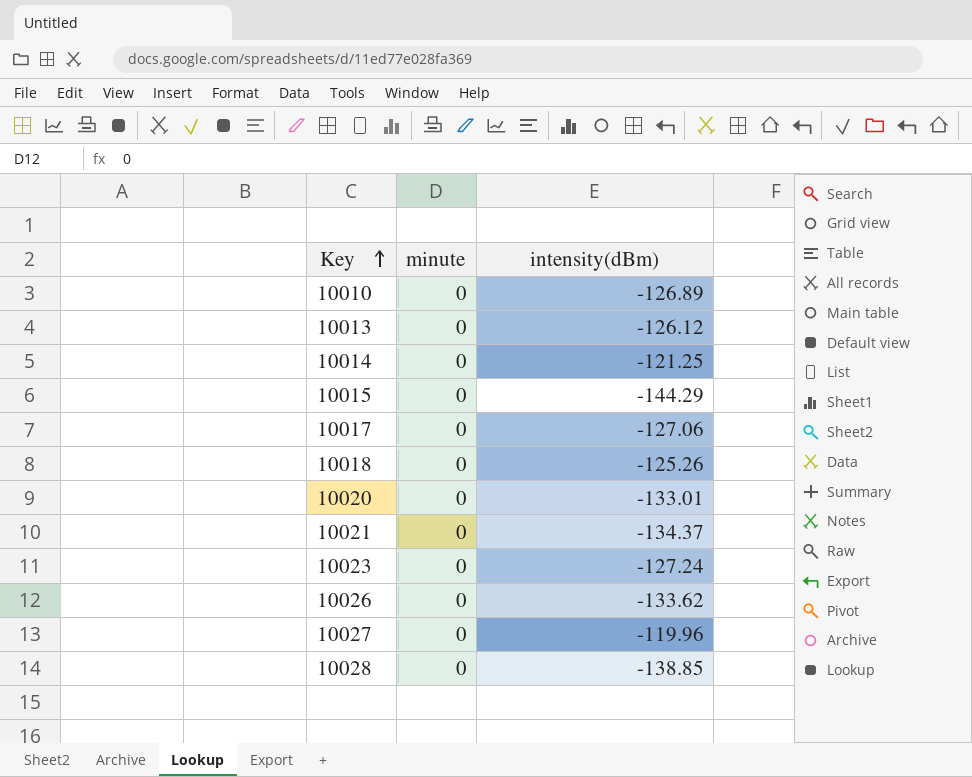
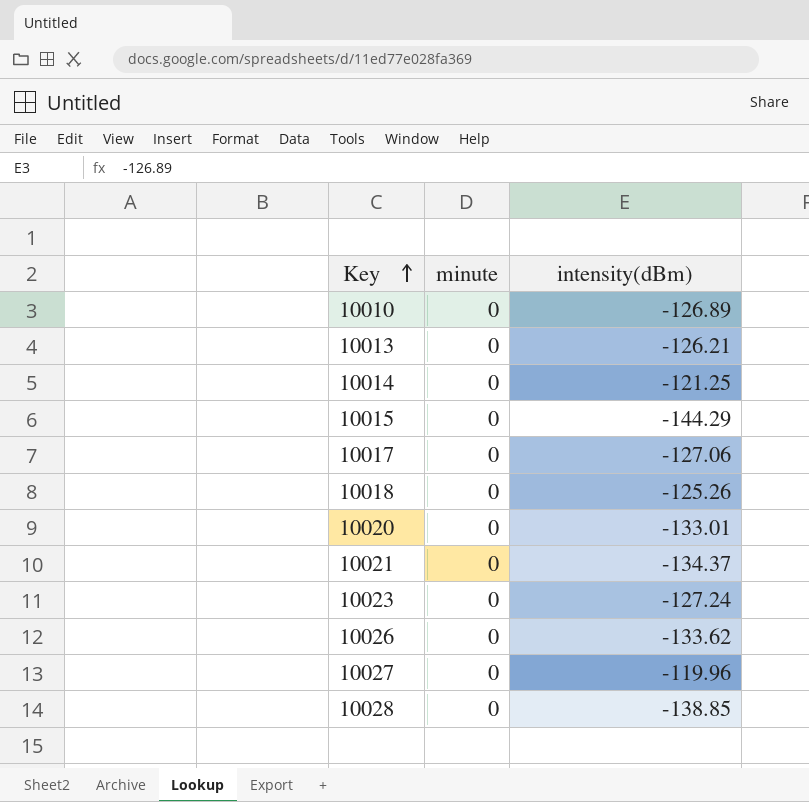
10013 | intensity(dBm): -126.12 -> -126.21

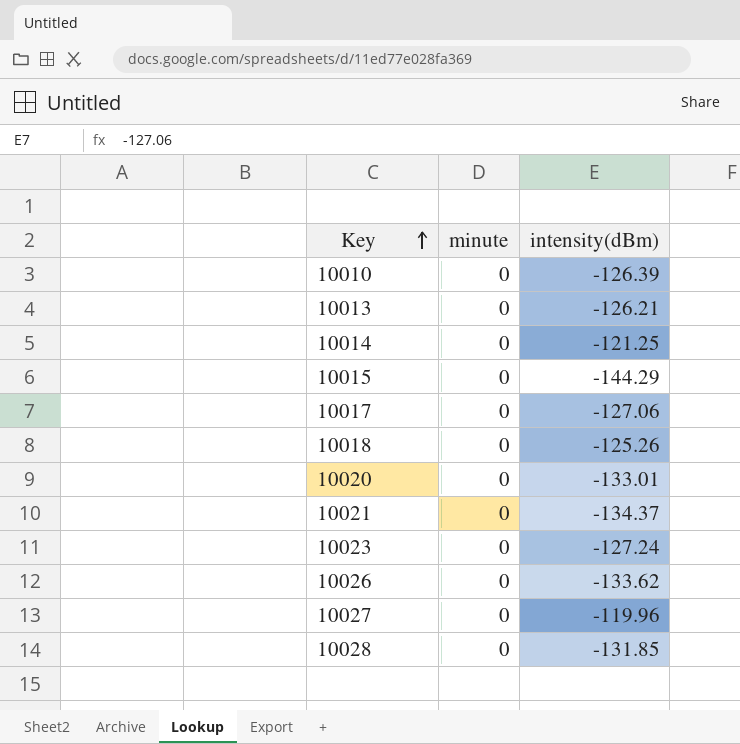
10010 | intensity(dBm): -126.89 -> -126.39
10028 | intensity(dBm): -138.85 -> -131.85

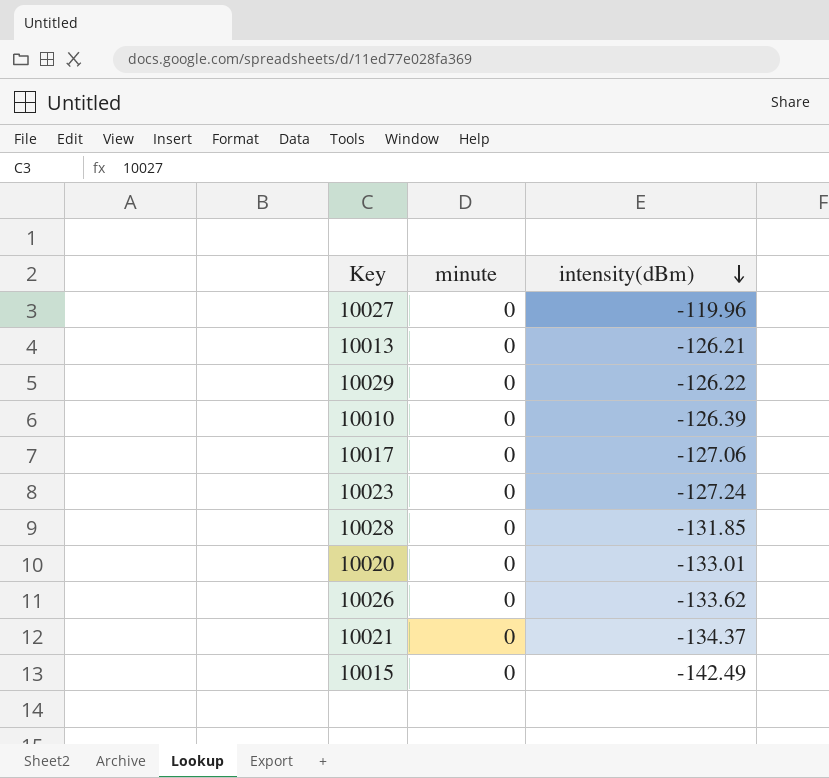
row order: Key ascending -> intensity(dBm) descending
row 10014: 0 | -121.25 -> none
row 10018: 0 | -125.26 -> none
row 10029: none -> 0 | -126.22
10015 | intensity(dBm): -144.29 -> -142.49

